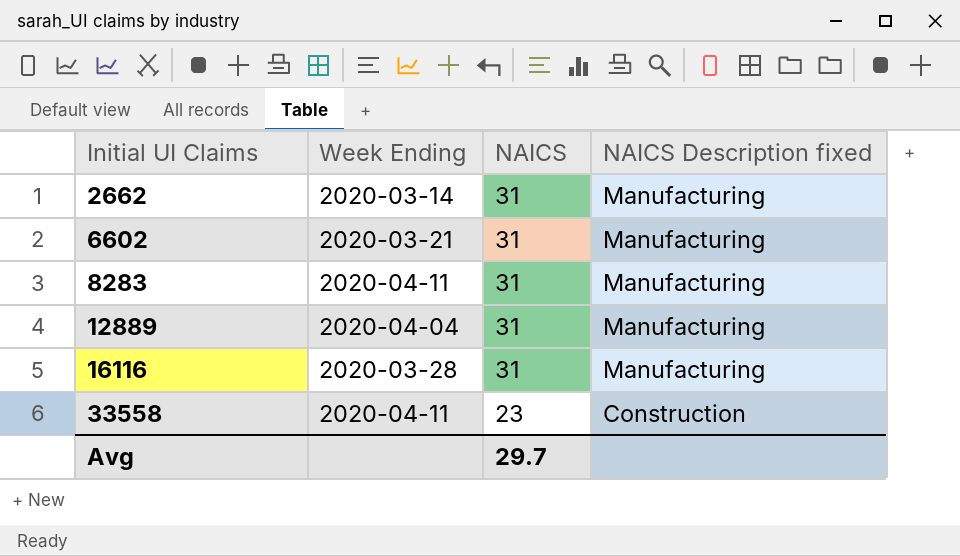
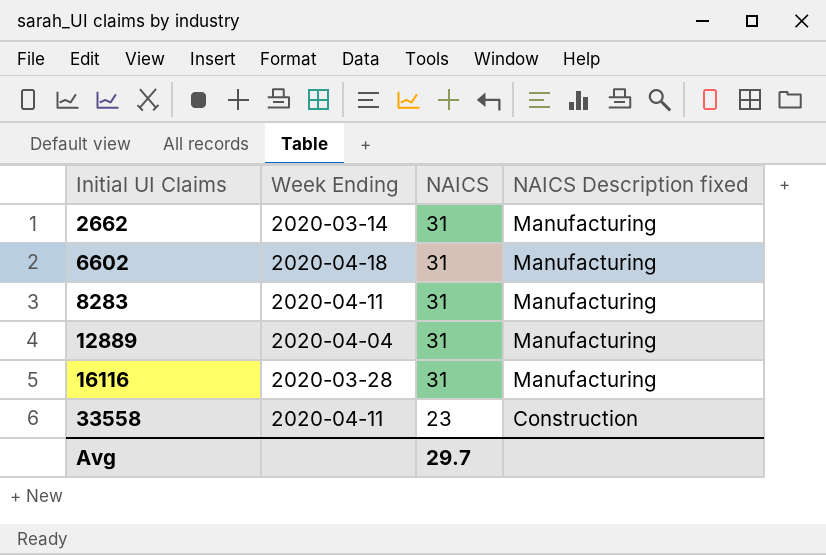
6602 | Week Ending: 2020-03-21 -> 2020-04-18

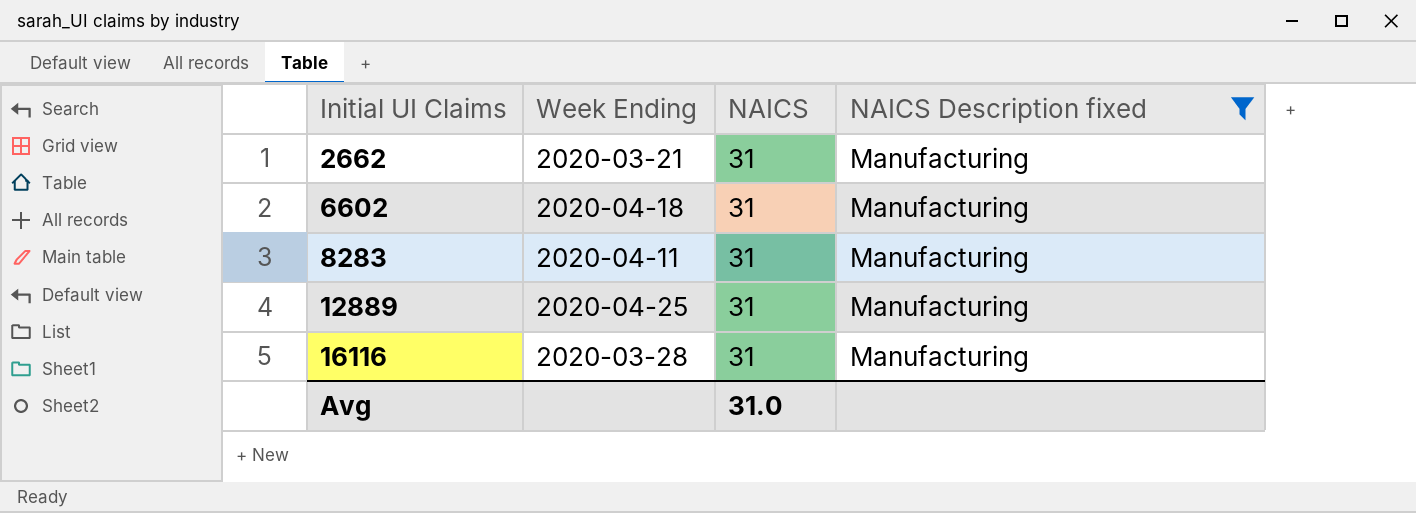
filter: none -> NAICS Description fixed = Manufacturing
2662 | Week Ending: 2020-03-14 -> 2020-03-21
12889 | Week Ending: 2020-04-04 -> 2020-04-25
Avg | NAICS: 29.7 -> 31.0

